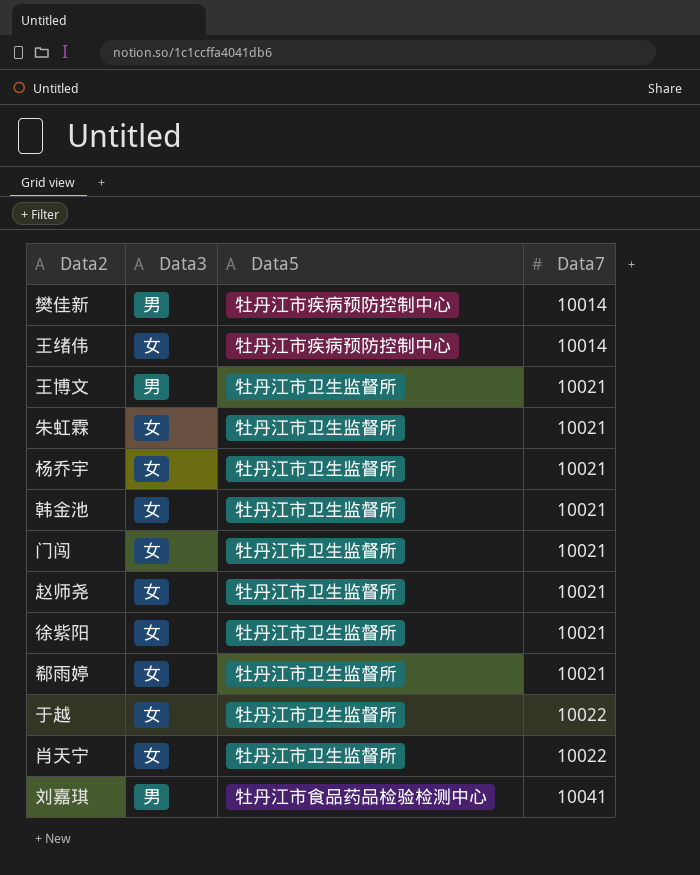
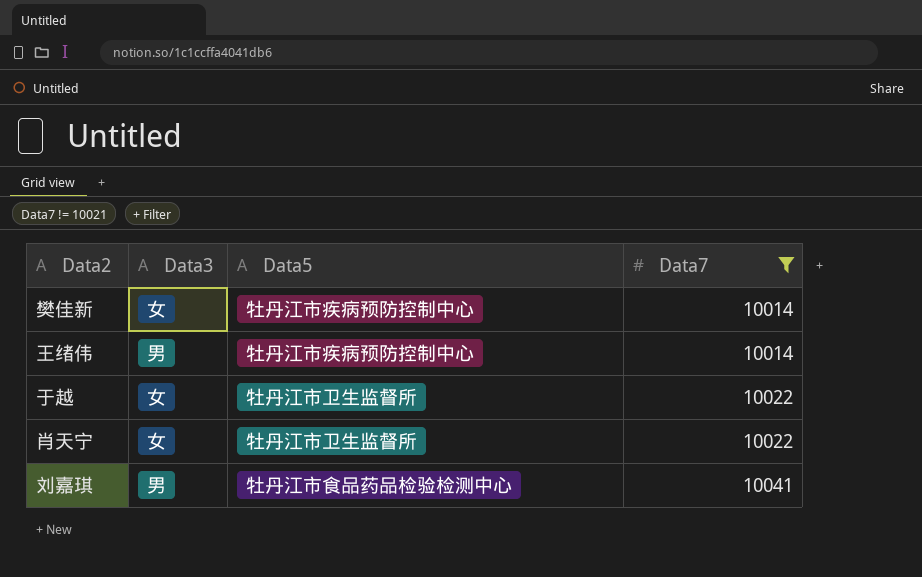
filter: none -> Data7 != 10021
樊佳新 | Data3: 男 -> 女
王绪伟 | Data3: 女 -> 男

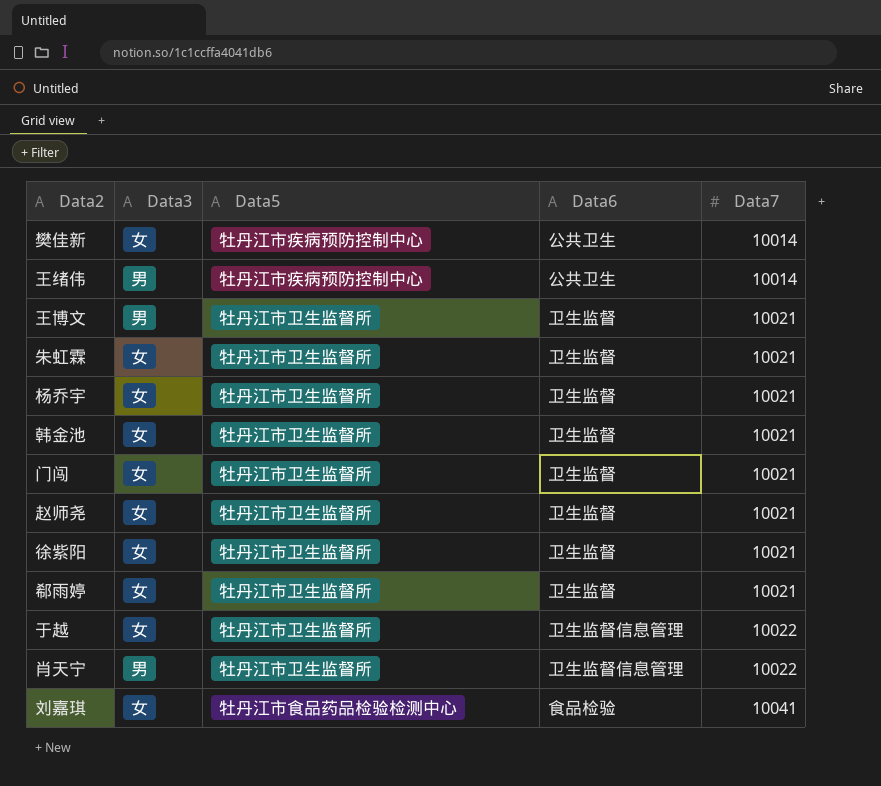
filter: Data7 != 10021 -> none
column Data6 | position: none -> 4
肖天宁 | Data3: 女 -> 男
刘嘉琪 | Data3: 男 -> 女

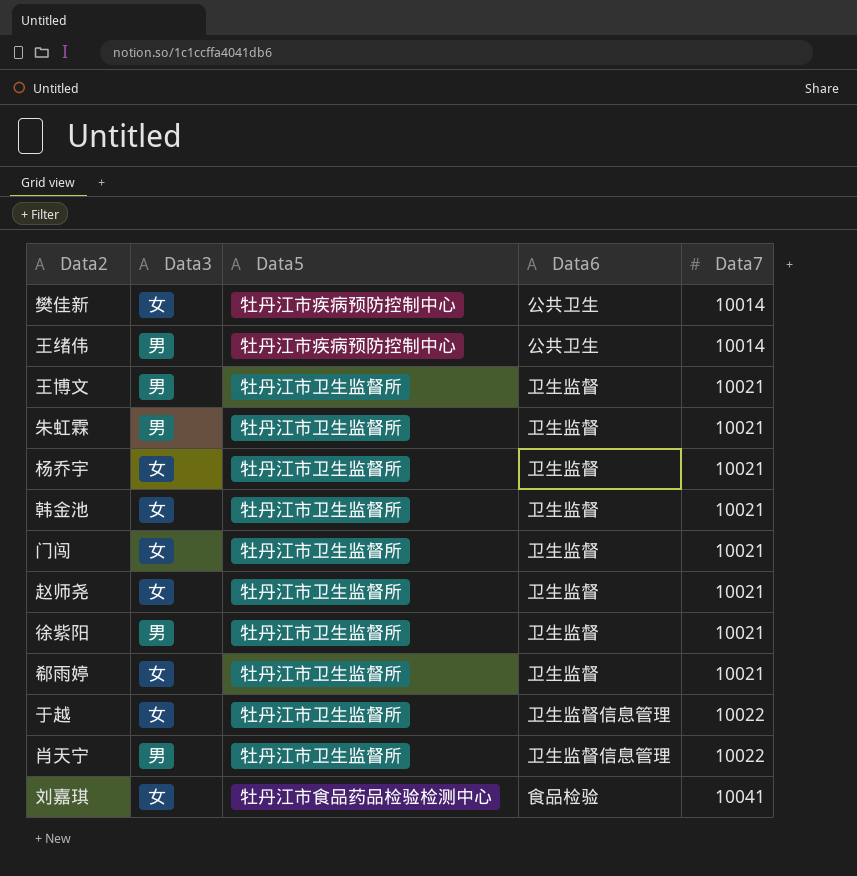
朱虹霖 | Data3: 女 -> 男
徐紫阳 | Data3: 女 -> 男

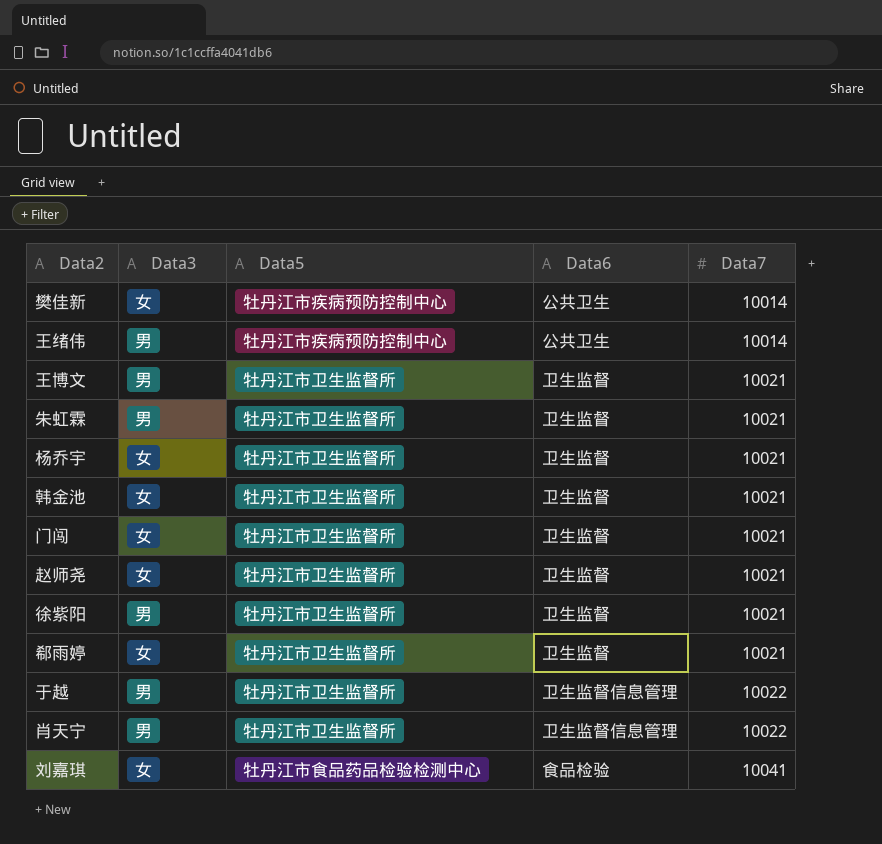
于越 | Data3: 女 -> 男

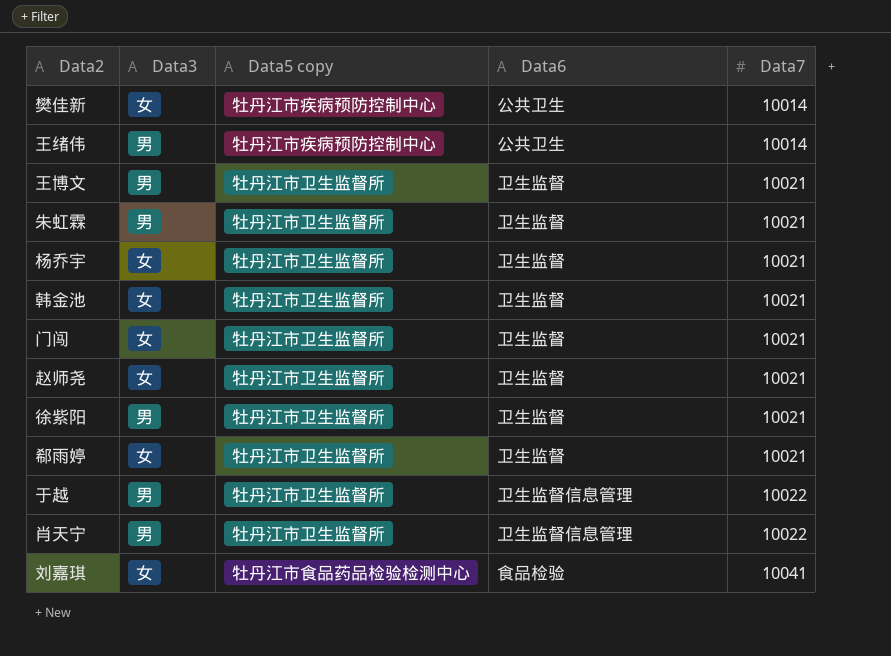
column name: Data5 -> Data5 copy

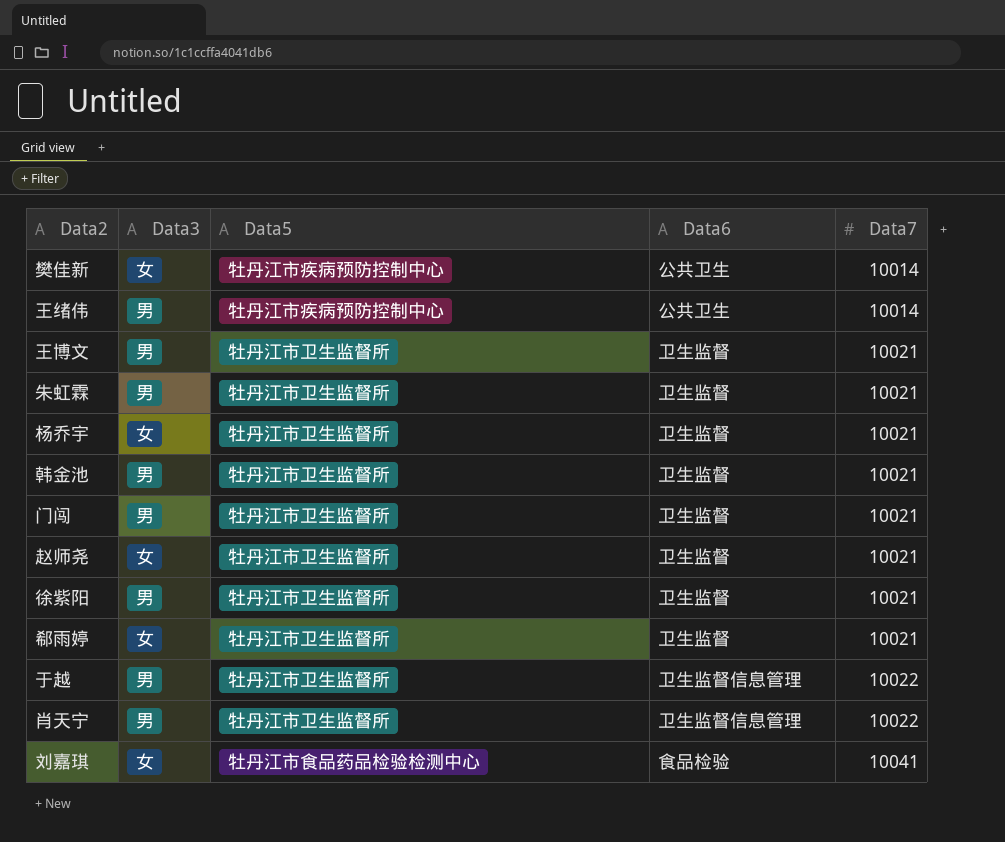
column name: Data5 copy -> Data5
韩金池 | Data3: 女 -> 男
门闯 | Data3: 女 -> 男

